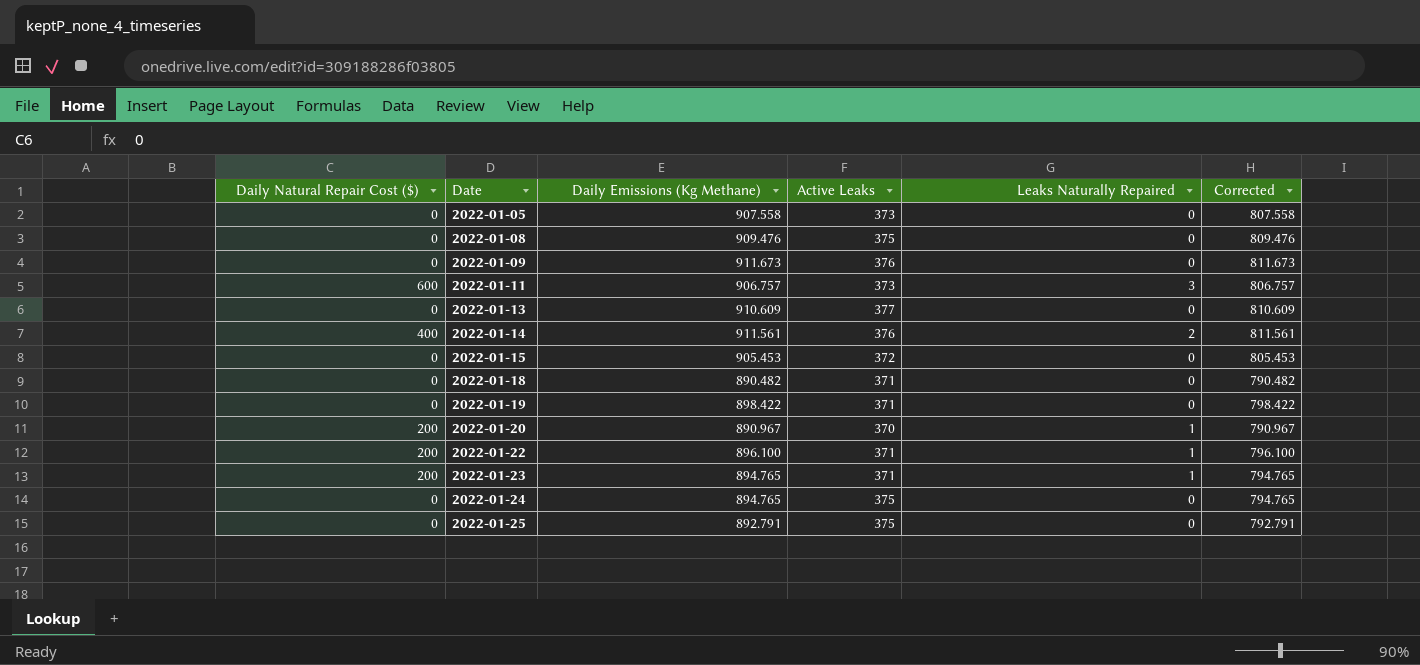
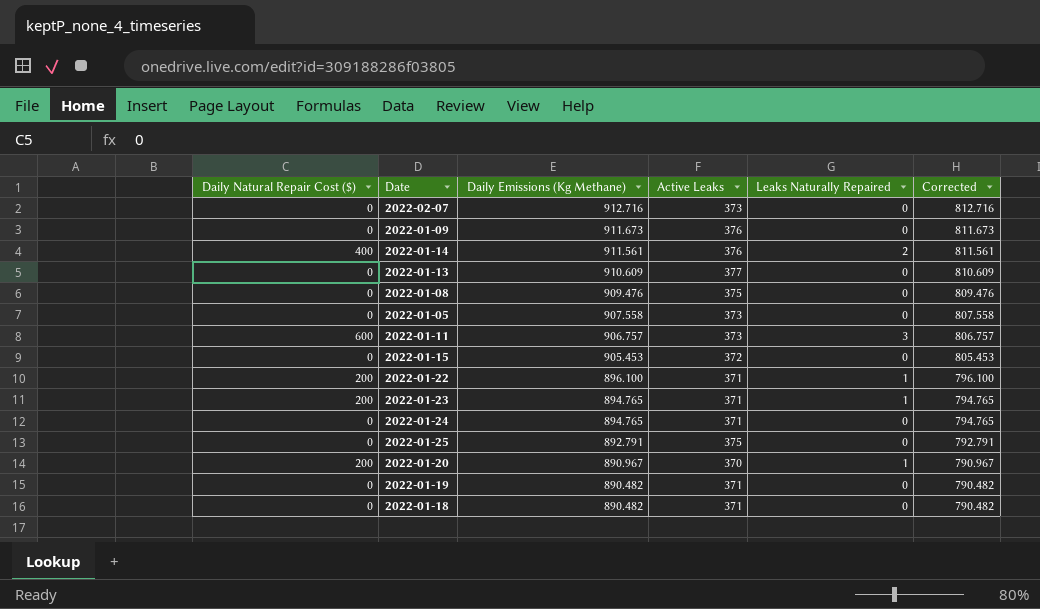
row order: Date ascending -> Daily Emissions (Kg Methane) descending
row 2022-02-07: none -> 0 | 912.716 | 373 | 0 | 812.716
2022-01-24 | Active Leaks: 375 -> 371
2022-01-19 | Daily Emissions (Kg Methane): 898.422 -> 890.482
2022-01-19 | Corrected: 798.422 -> 790.482

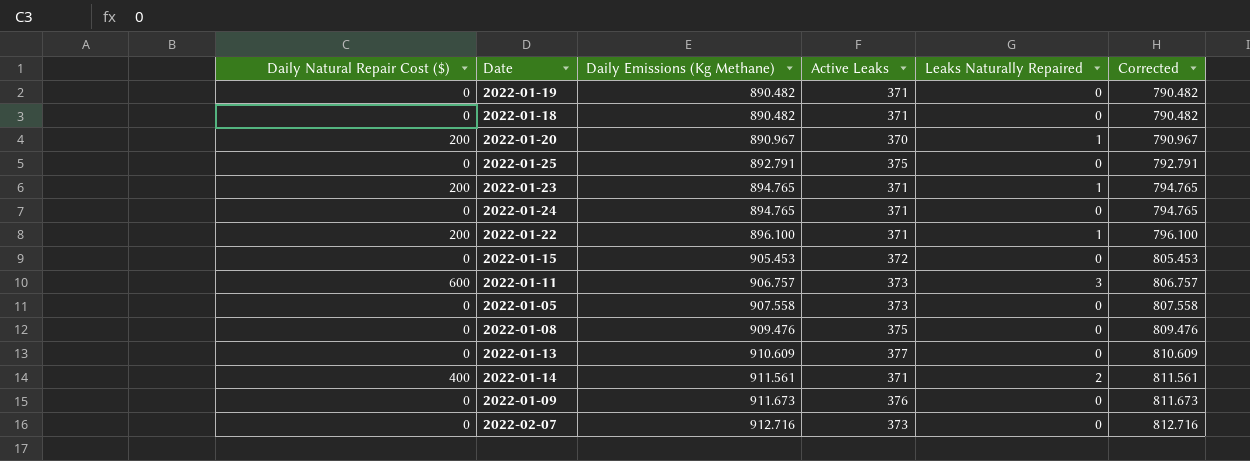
row order: Daily Emissions (Kg Methane) descending -> Daily Emissions (Kg Methane) ascending
2022-01-14 | Active Leaks: 376 -> 371

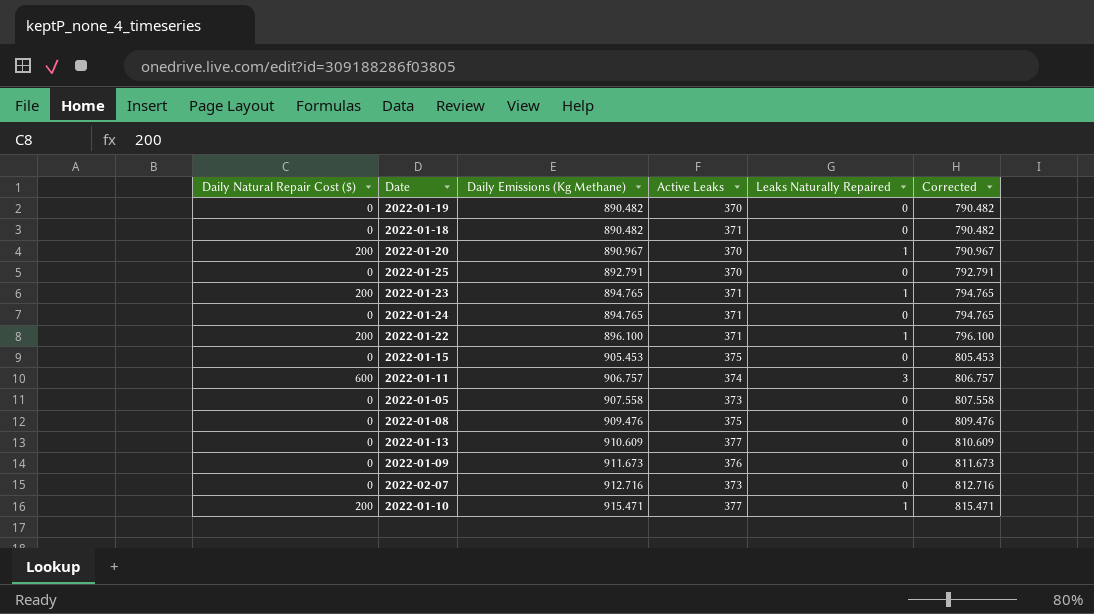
row 2022-01-14: 400 | 911.561 | 371 | 2 | 811.561 -> none
2022-01-19 | Active Leaks: 371 -> 370
2022-01-25 | Active Leaks: 375 -> 370
2022-01-15 | Active Leaks: 372 -> 375
2022-01-11 | Active Leaks: 373 -> 374
row 2022-01-10: none -> 200 | 915.471 | 377 | 1 | 815.471

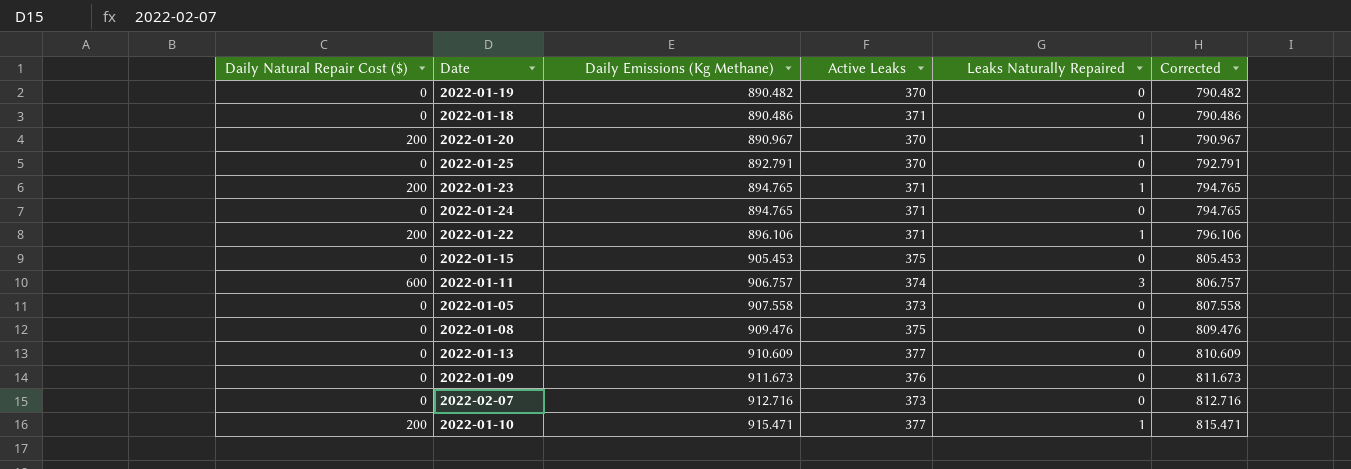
2022-01-18 | Daily Emissions (Kg Methane): 890.482 -> 890.486
2022-01-18 | Corrected: 790.482 -> 790.486
2022-01-22 | Daily Emissions (Kg Methane): 896.100 -> 896.106
2022-01-22 | Corrected: 796.100 -> 796.106

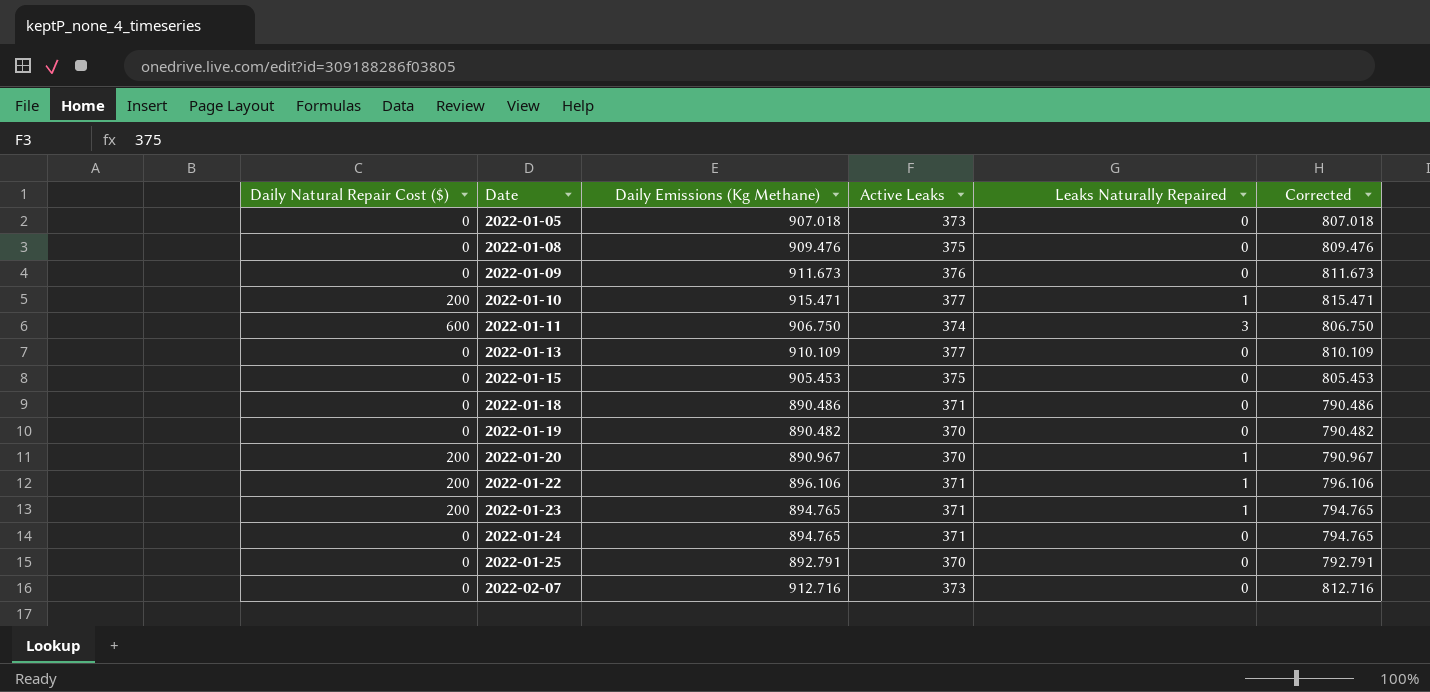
row order: Daily Emissions (Kg Methane) ascending -> Date ascending
2022-01-05 | Daily Emissions (Kg Methane): 907.558 -> 907.018
2022-01-05 | Corrected: 807.558 -> 807.018
2022-01-11 | Daily Emissions (Kg Methane): 906.757 -> 906.750
2022-01-11 | Corrected: 806.757 -> 806.750
2022-01-13 | Daily Emissions (Kg Methane): 910.609 -> 910.109
2022-01-13 | Corrected: 810.609 -> 810.109

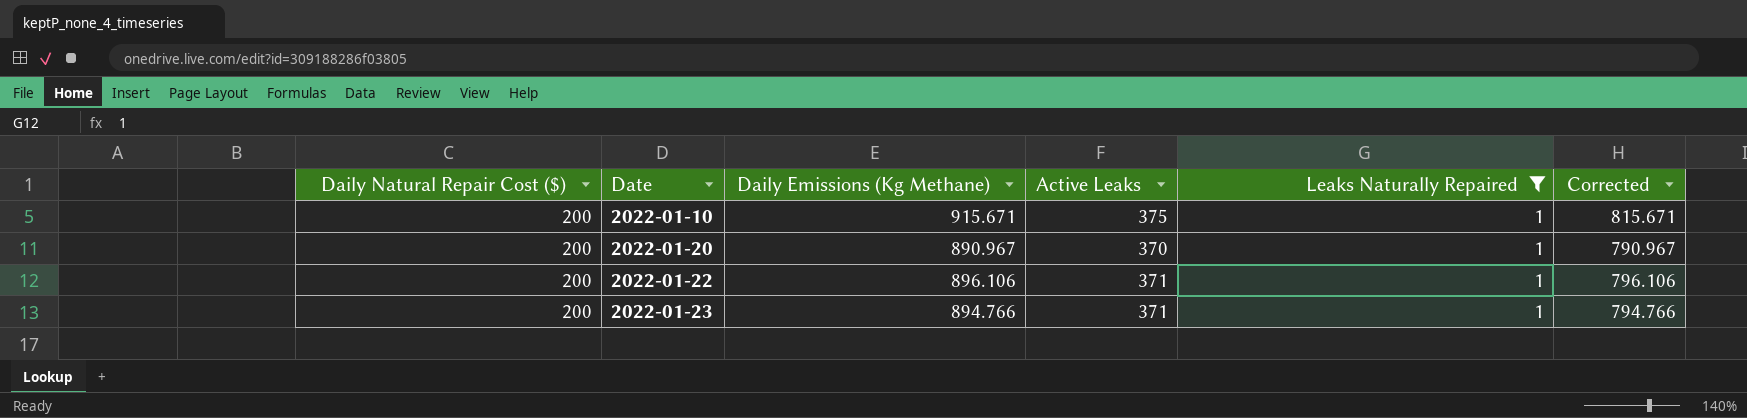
filter: none -> Leaks Naturally Repaired = 1
2022-01-10 | Daily Emissions (Kg Methane): 915.471 -> 915.671
2022-01-10 | Active Leaks: 377 -> 375
2022-01-10 | Corrected: 815.471 -> 815.671
2022-01-23 | Daily Emissions (Kg Methane): 894.765 -> 894.766
2022-01-23 | Corrected: 794.765 -> 794.766

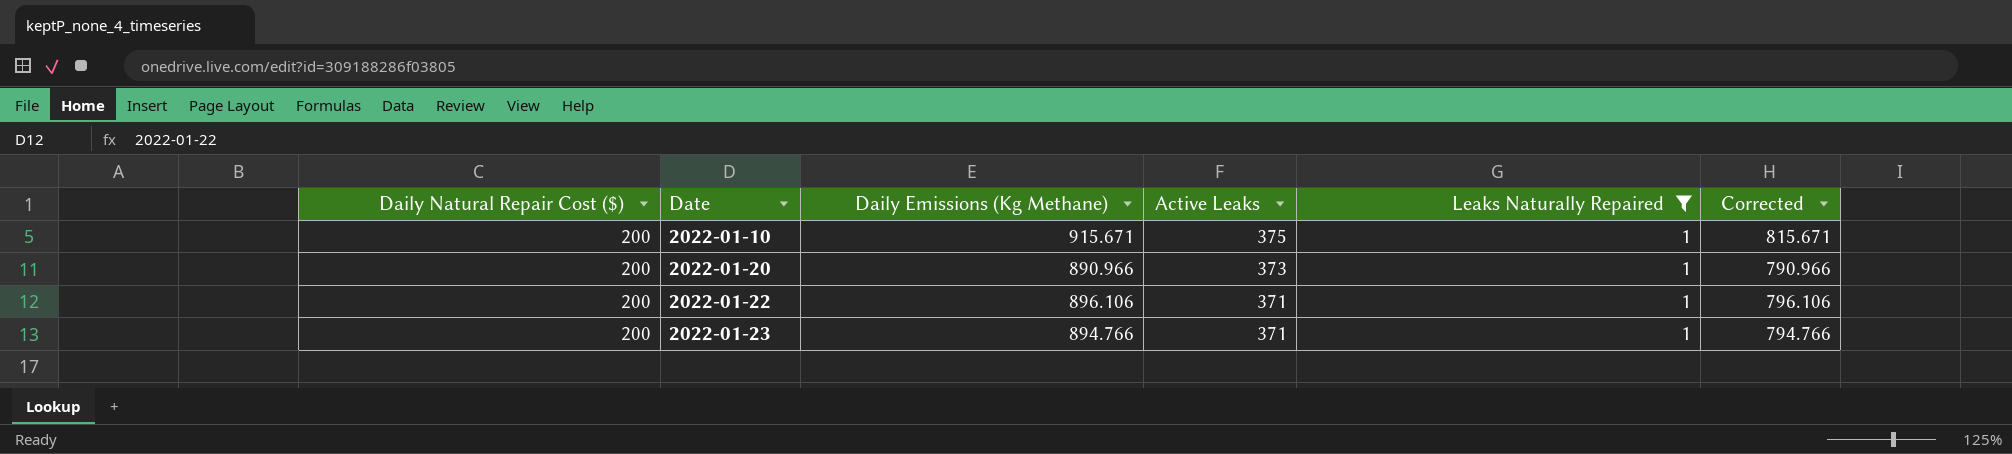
2022-01-20 | Daily Emissions (Kg Methane): 890.967 -> 890.966
2022-01-20 | Active Leaks: 370 -> 373
2022-01-20 | Corrected: 790.967 -> 790.966

